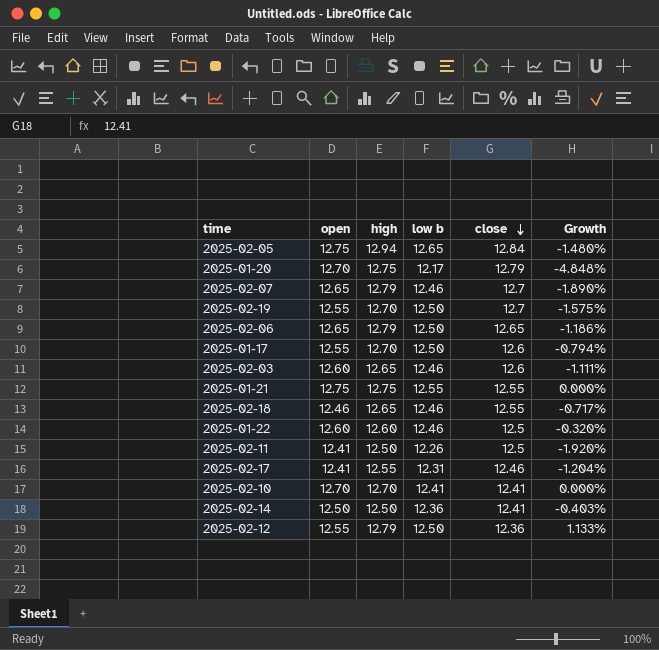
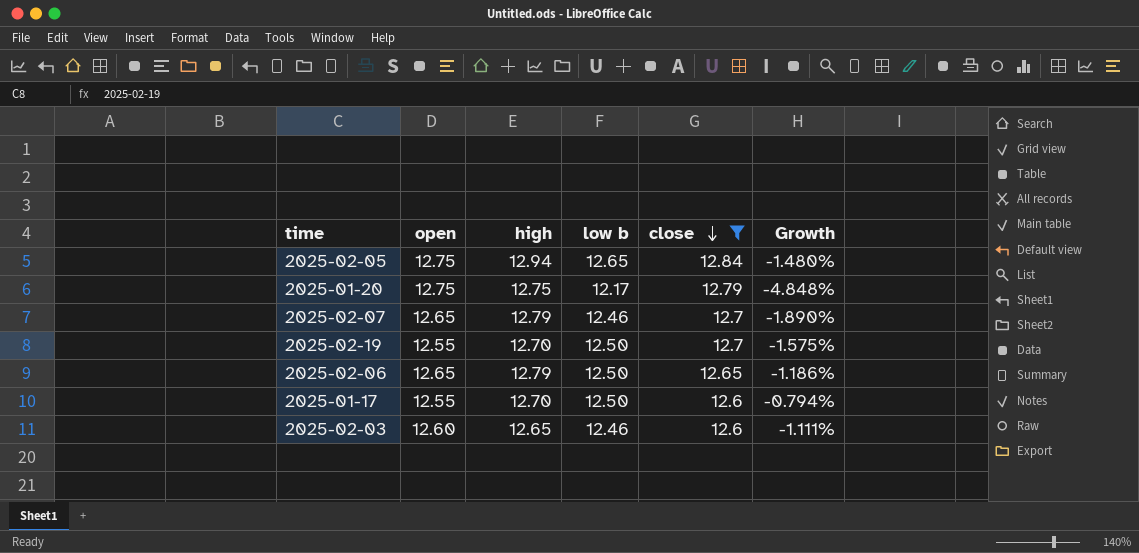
filter: none -> close >= 12.6
2025-01-20 | open: 12.70 -> 12.75

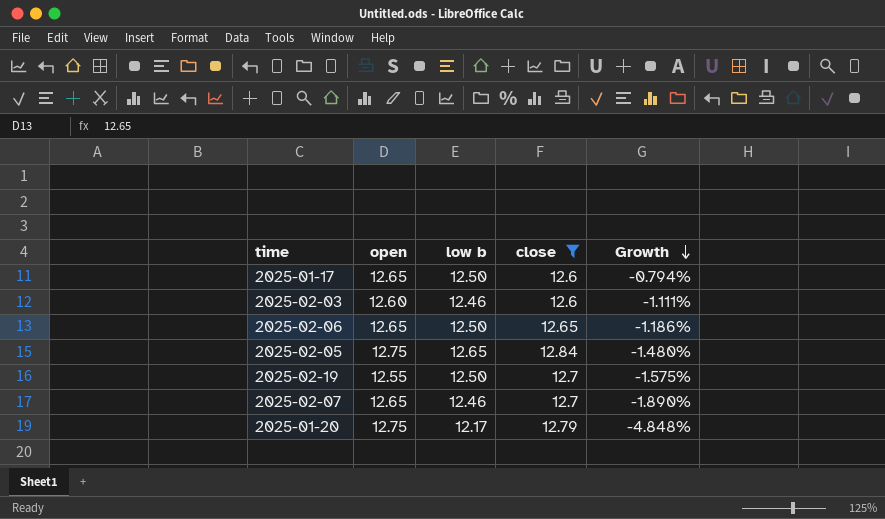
row order: close descending -> Growth descending
column high | position: 3 -> none
2025-01-17 | open: 12.55 -> 12.65

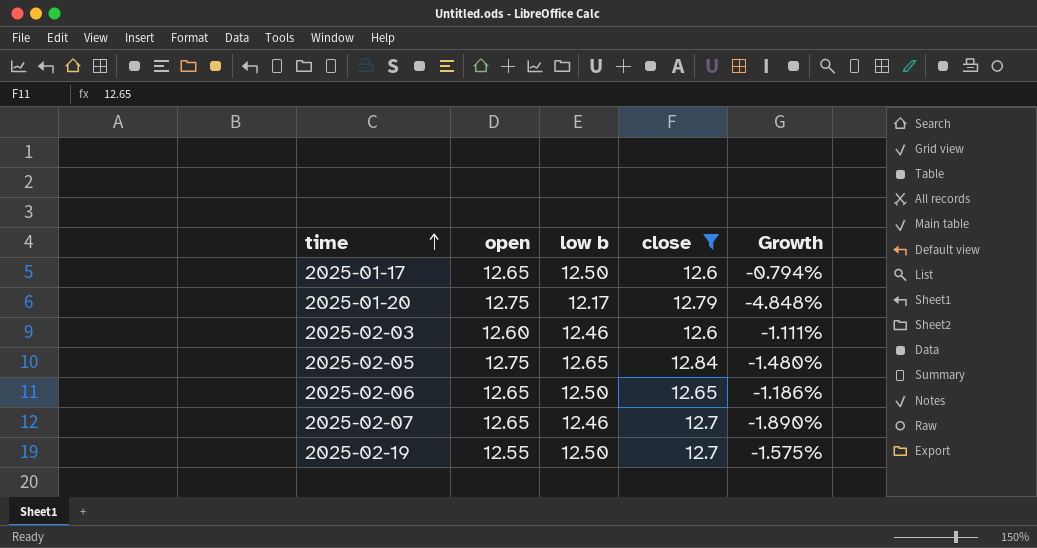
row order: Growth descending -> time ascending

